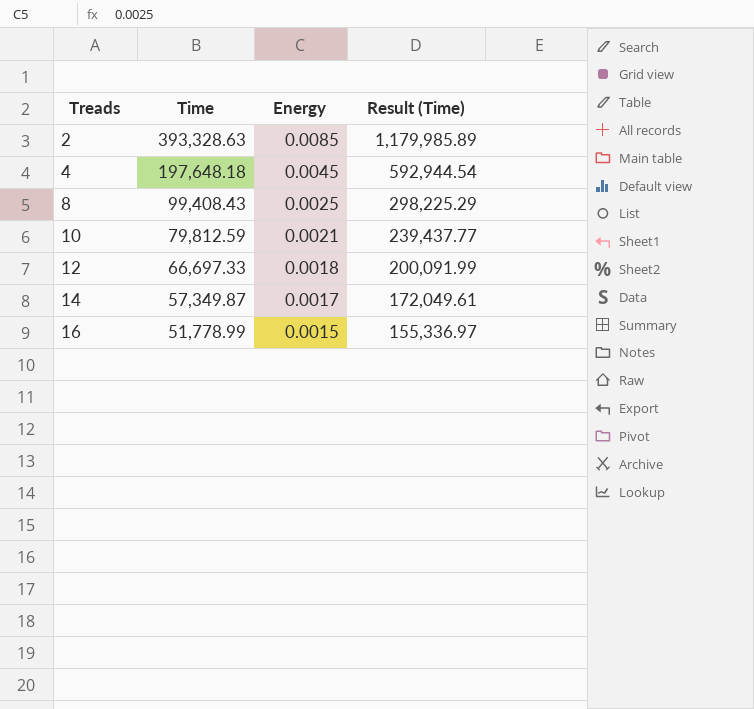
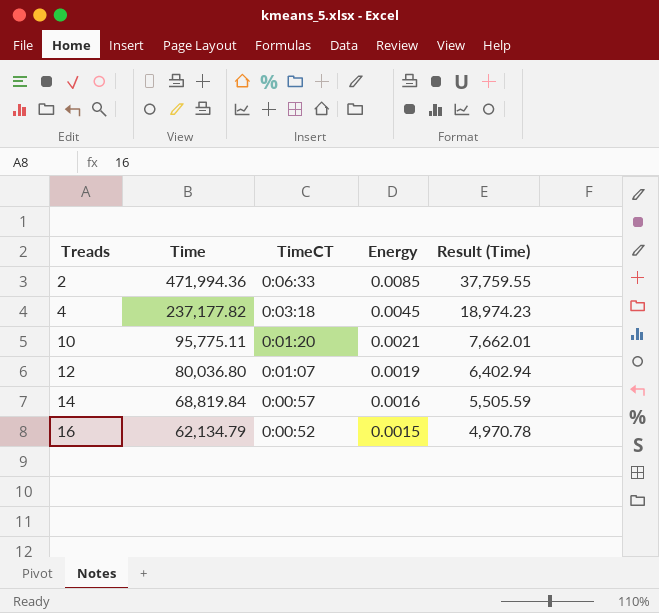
column TimeCT | position: none -> 3
column Result (Time) | formula: [Time] * 3 -> [Time] * 0.08
row 8: 99,408.43 | 0.0025 | 298,225.29 -> none
2 | Time: 393,328.63 -> 471,994.36
4 | Time: 197,648.18 -> 237,177.82
10 | Time: 79,812.59 -> 95,775.11
12 | Time: 66,697.33 -> 80,036.80
12 | Energy: 0.0018 -> 0.0019
14 | Time: 57,349.87 -> 68,819.84
14 | Energy: 0.0017 -> 0.0016
16 | Time: 51,778.99 -> 62,134.79

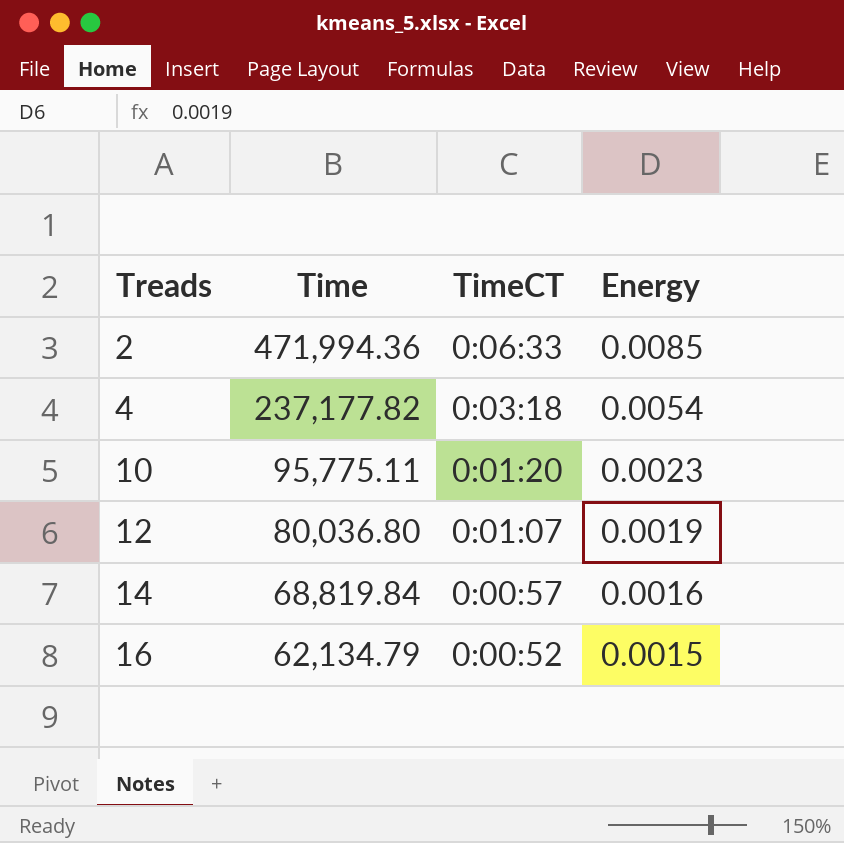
column Result (Time) | formula: [Time] * 0.08 -> none
4 | Energy: 0.0045 -> 0.0054
10 | Energy: 0.0021 -> 0.0023

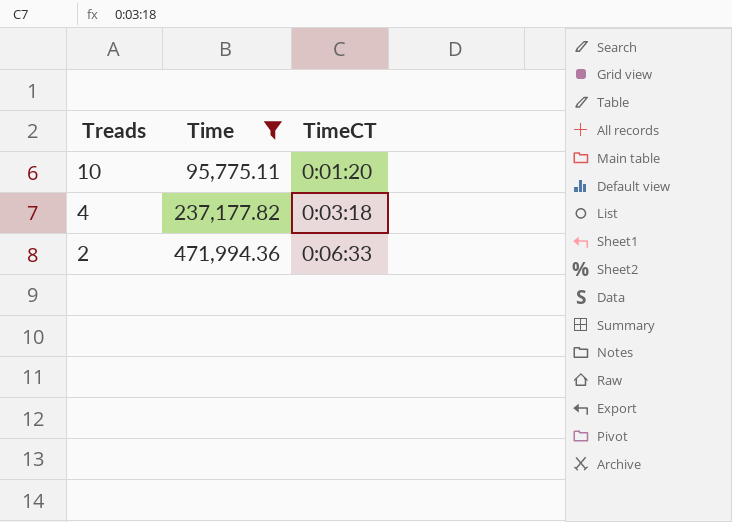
filter: none -> Time >= 95,775.11
row order: Treads ascending -> Treads descending
column Energy | position: 4 -> none

